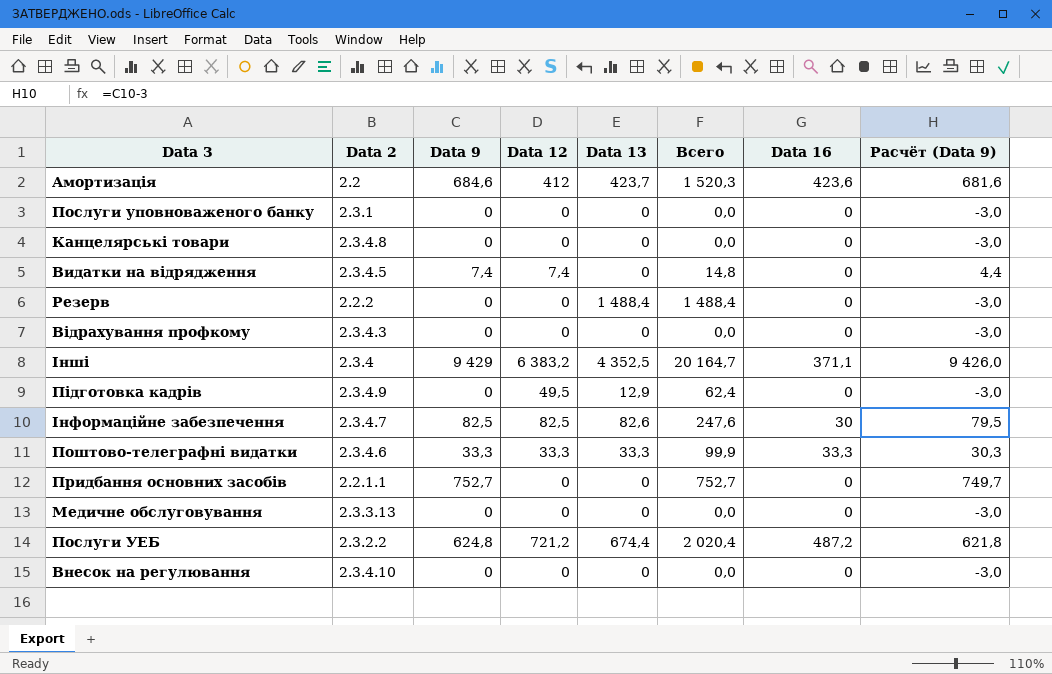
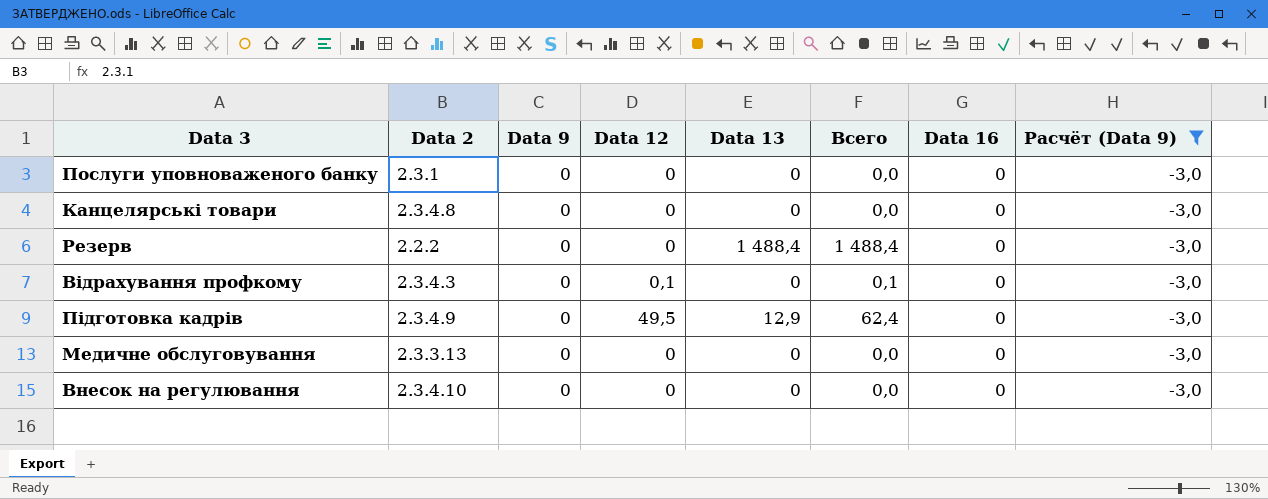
filter: none -> Расчёт (Data 9) = -3,0
Відрахування профкому | Data 12: 0 -> 0,1
Відрахування профкому | Всего: 0,0 -> 0,1

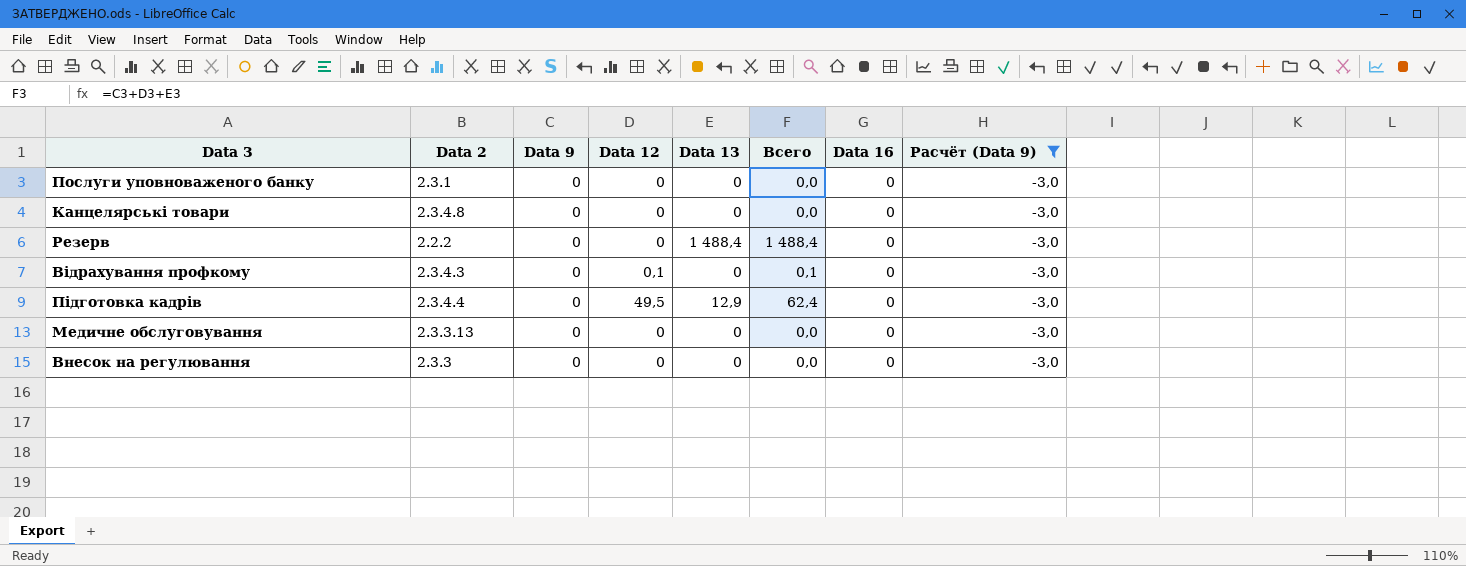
Підготовка кадрів | Data 2: 2.3.4.9 -> 2.3.4.4
Внесок на регулювання | Data 2: 2.3.4.10 -> 2.3.3

